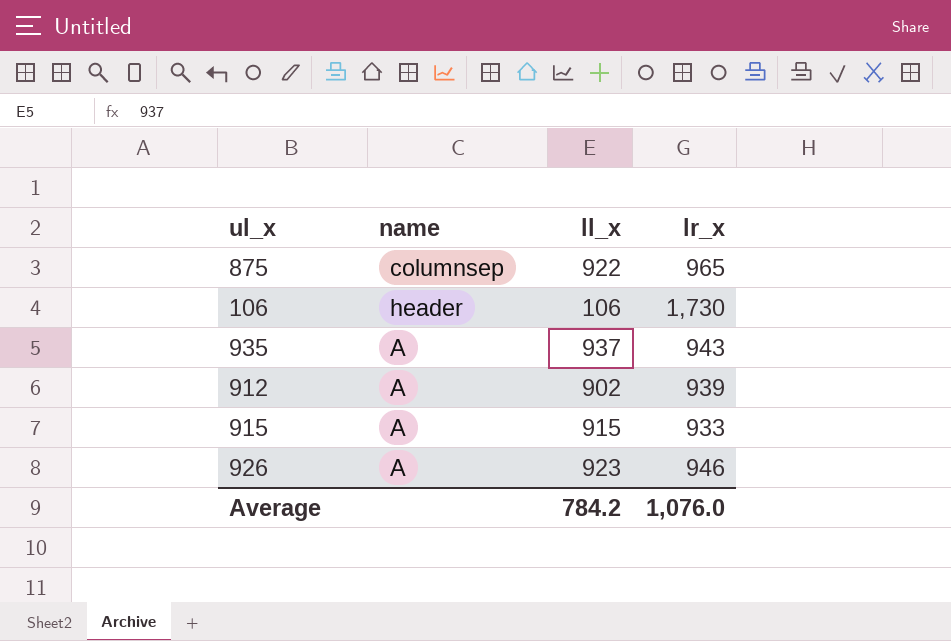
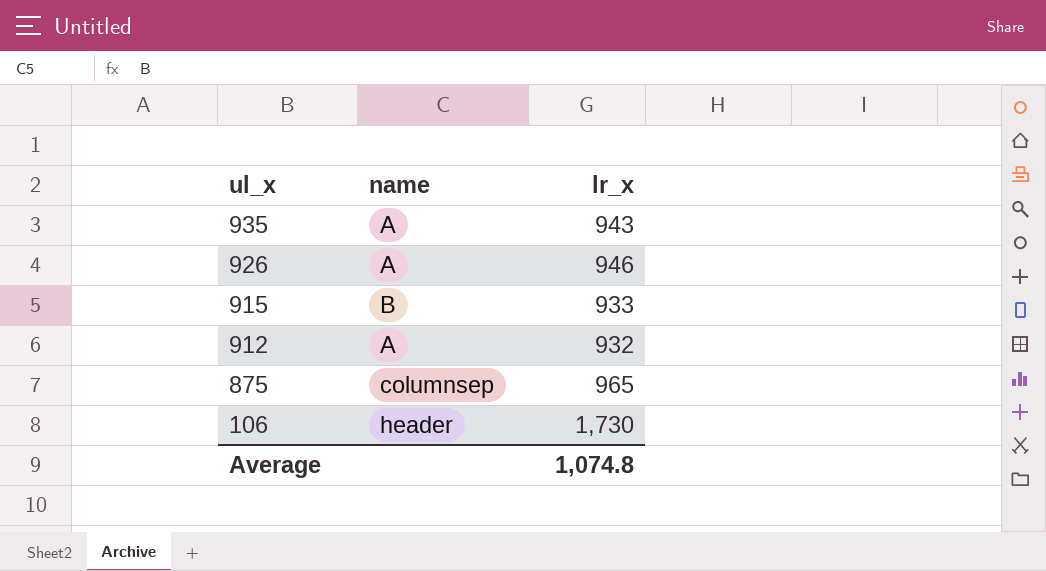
row order: none -> ul_x descending
column ll_x | position: 3 -> none
915 | name: A -> B
912 | lr_x: 939 -> 932
Average | lr_x: 1,076.0 -> 1,074.8

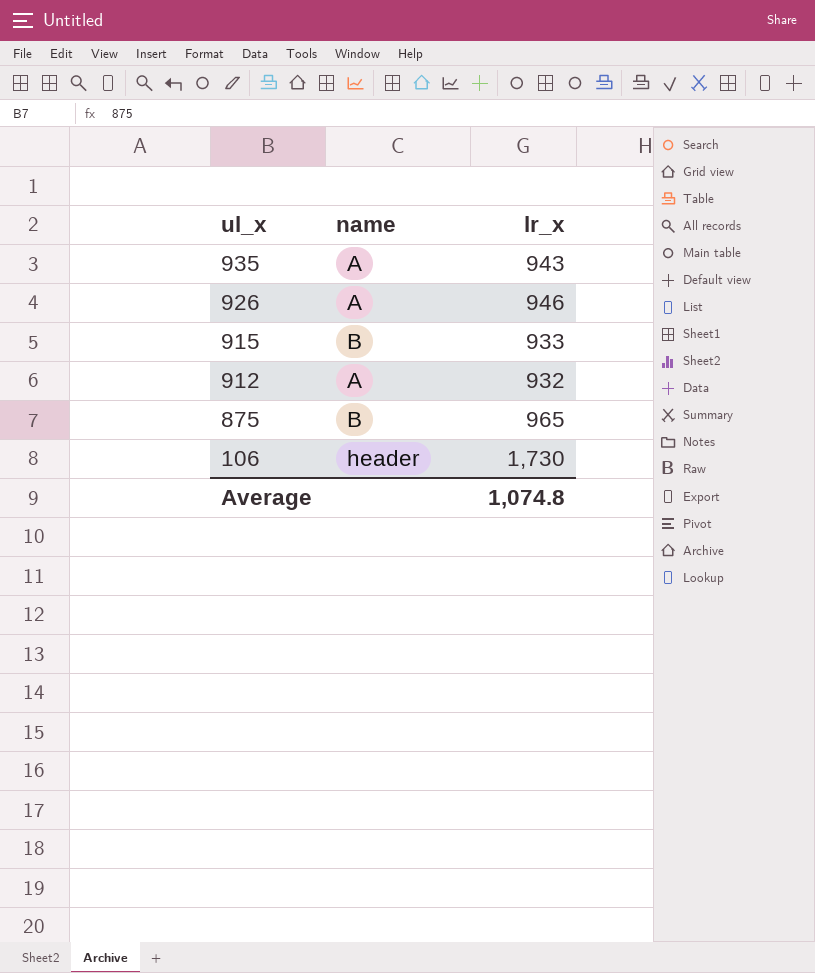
875 | name: columnsep -> B

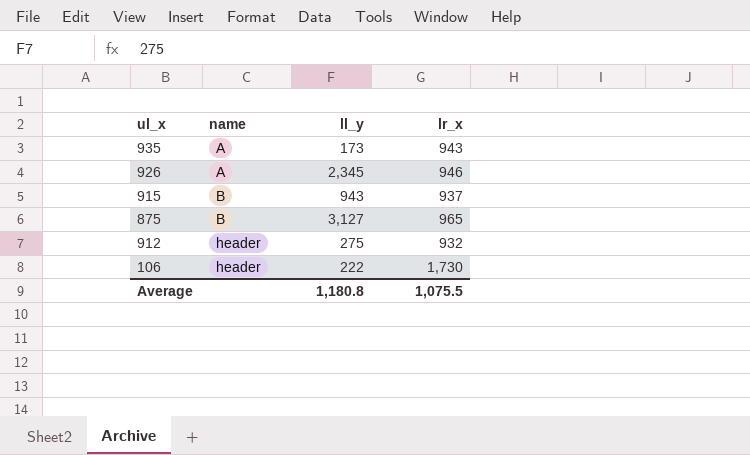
row order: ul_x descending -> name ascending
column ll_y | position: none -> 3
915 | lr_x: 933 -> 937
912 | name: A -> header
Average | lr_x: 1,074.8 -> 1,075.5

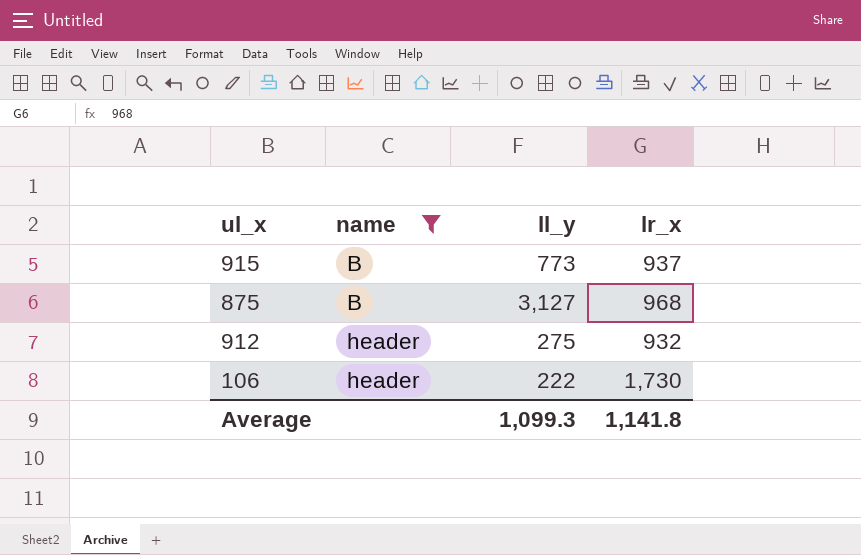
filter: none -> name != A
915 | ll_y: 943 -> 773
875 | lr_x: 965 -> 968
Average | ll_y: 1,180.8 -> 1,099.3
Average | lr_x: 1,075.5 -> 1,141.8

